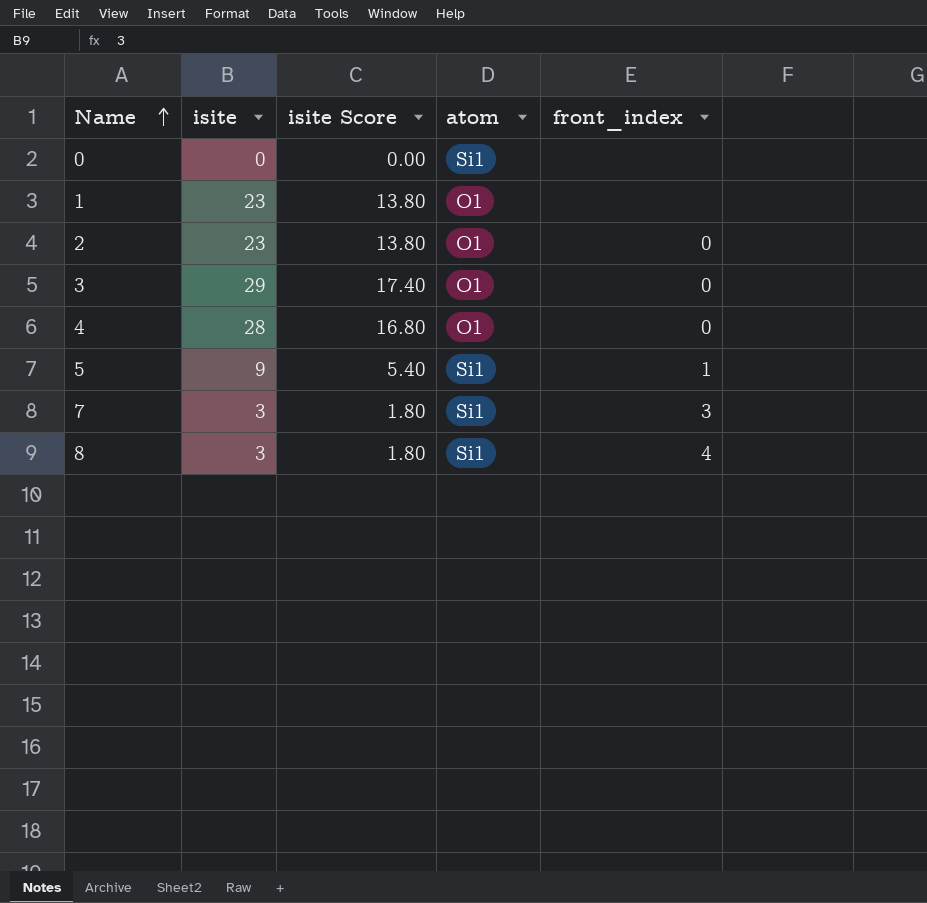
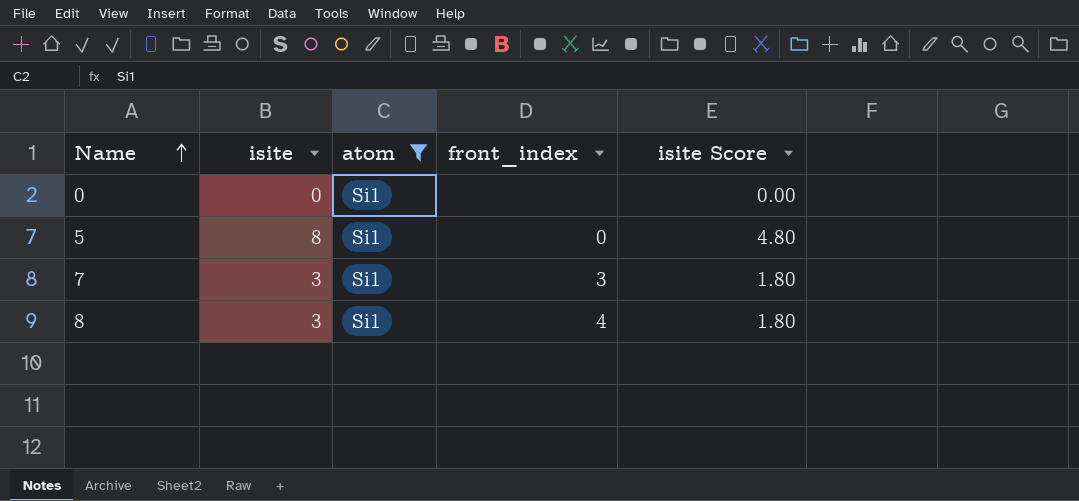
filter: none -> atom = Si1
column isite Score | position: 3 -> 5
5 | isite: 9 -> 8
5 | front_index: 1 -> 0
5 | isite Score: 5.40 -> 4.80

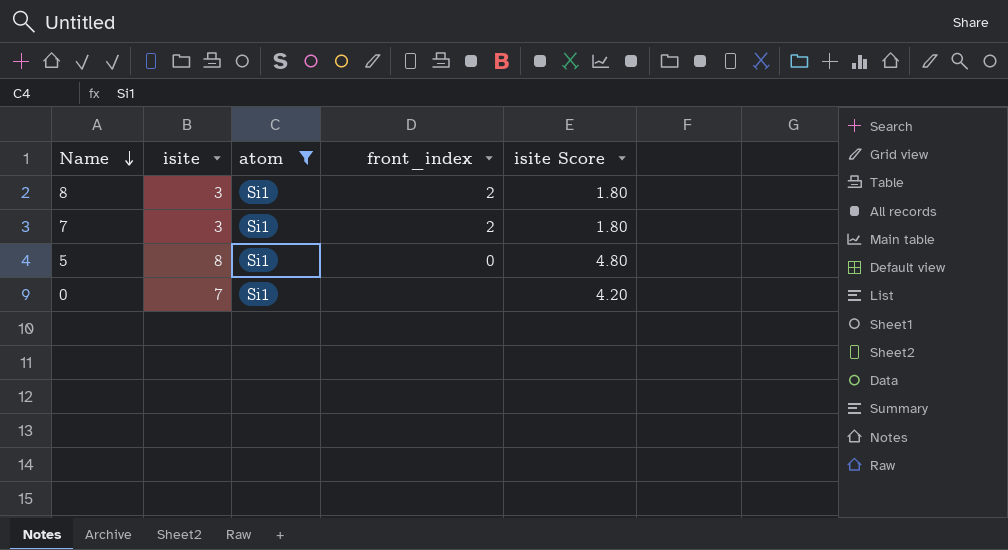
row order: Name ascending -> Name descending
8 | front_index: 4 -> 2
7 | front_index: 3 -> 2
0 | isite: 0 -> 7
0 | isite Score: 0.00 -> 4.20

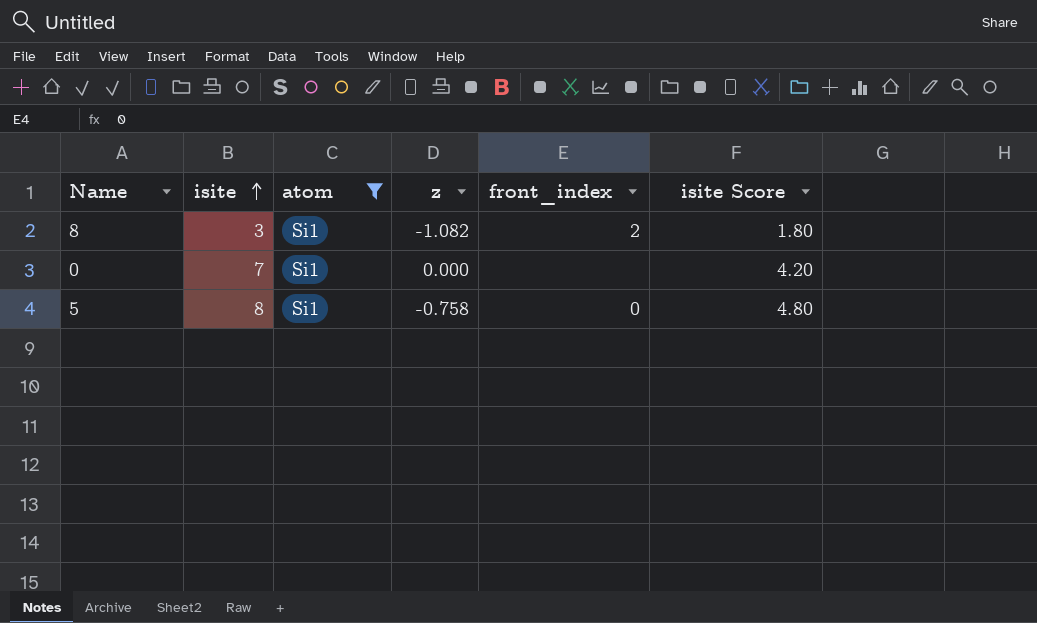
row order: Name descending -> isite ascending
column z | position: none -> 4
row 7: 3 | Si1 | 2 | 1.80 -> none

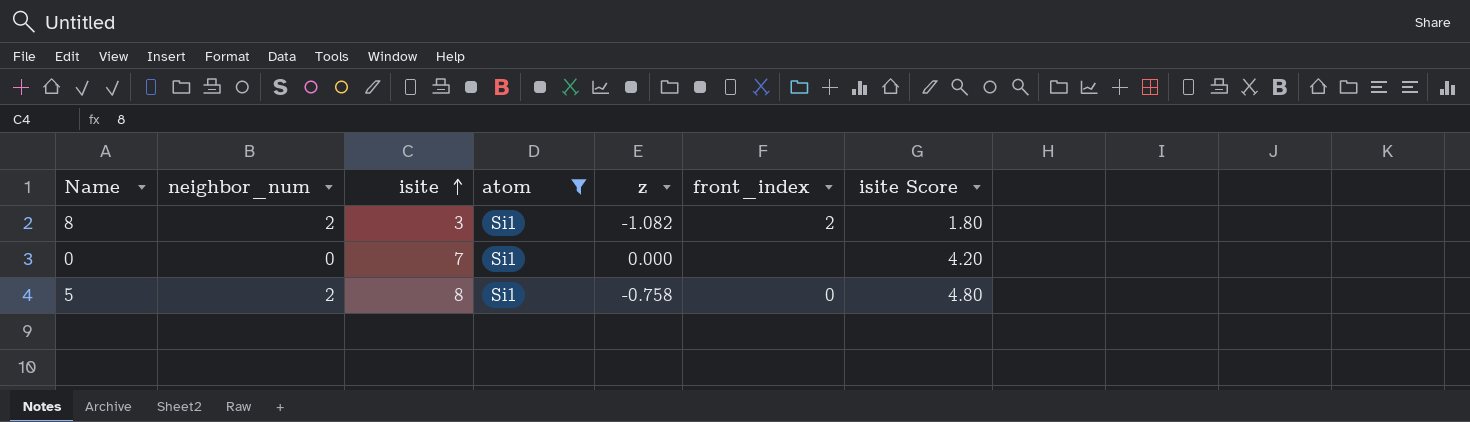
column neighbor_num | position: none -> 2

